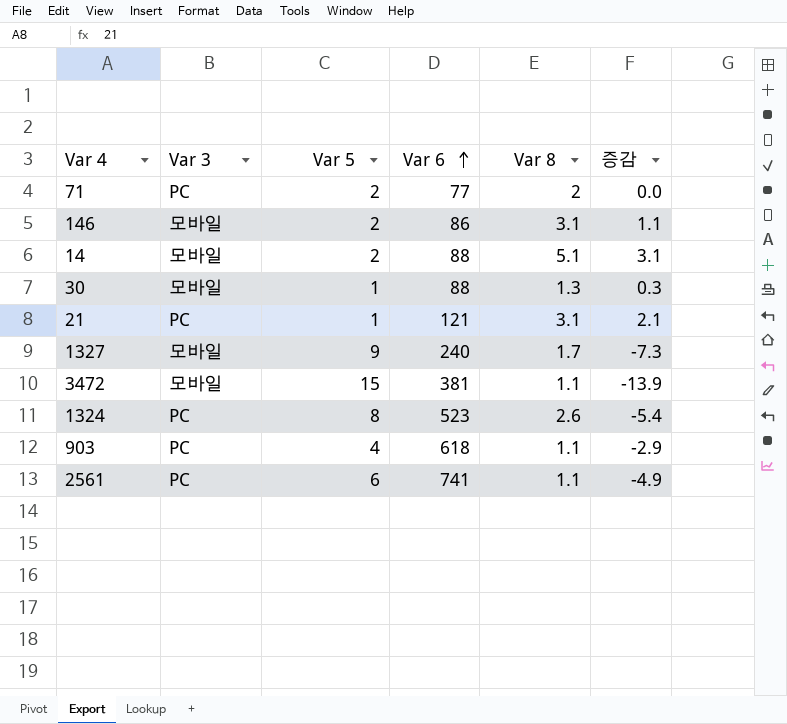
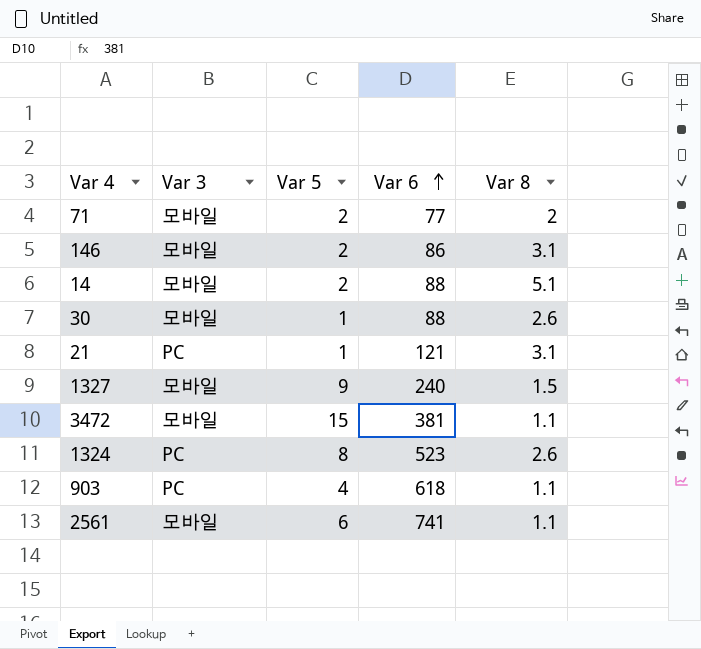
column 증감 | formula: [Var 8] - [Var 5] -> none
71 | Var 3: PC -> 모바일
30 | Var 8: 1.3 -> 2.6
1327 | Var 8: 1.7 -> 1.5
2561 | Var 3: PC -> 모바일

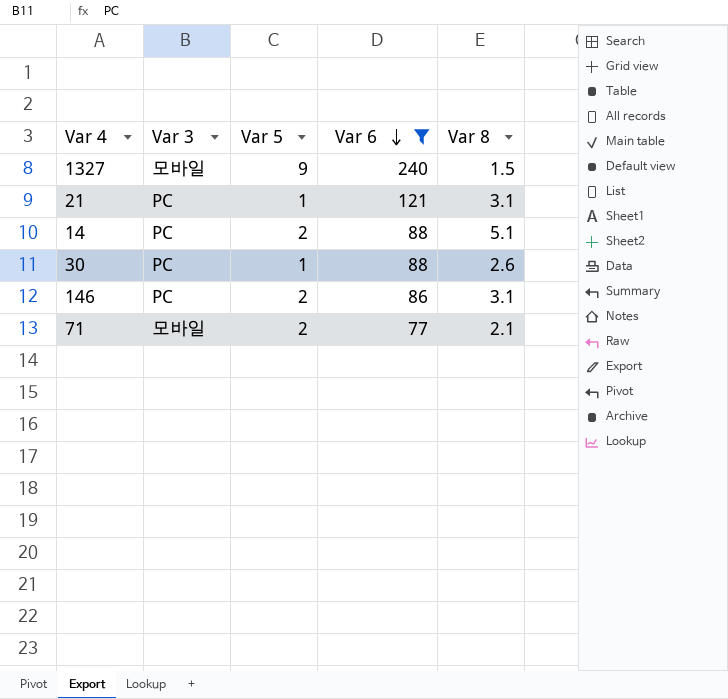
filter: none -> Var 6 <= 240
row order: Var 6 ascending -> Var 6 descending
14 | Var 3: 모바일 -> PC
30 | Var 3: 모바일 -> PC
146 | Var 3: 모바일 -> PC
71 | Var 8: 2 -> 2.1

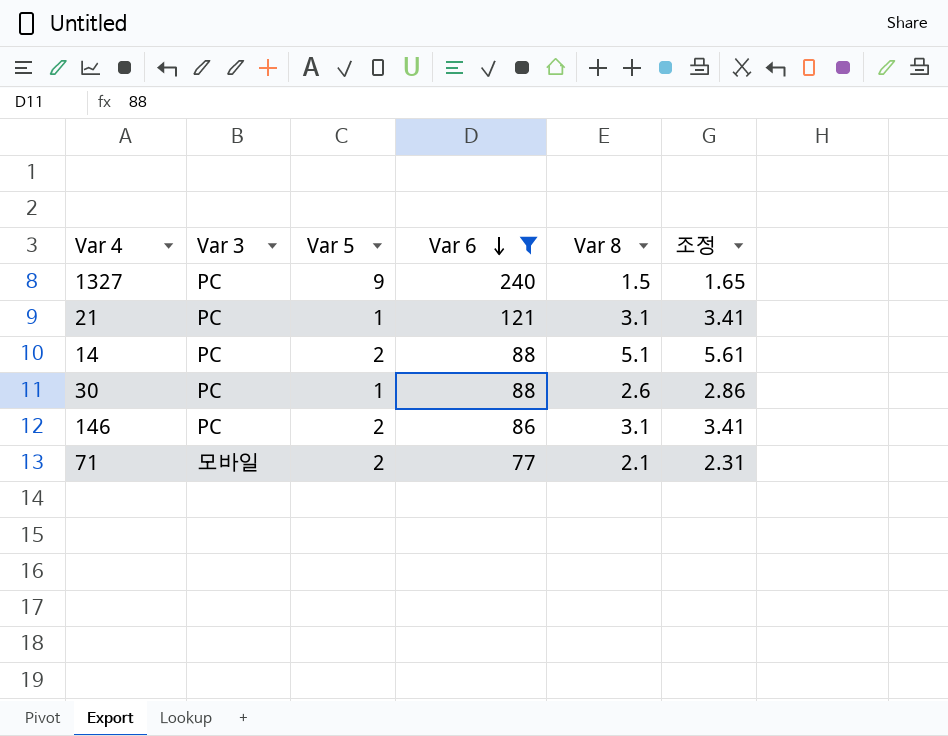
column 조정 | formula: none -> [Var 8] * 1.1
1327 | Var 3: 모바일 -> PC

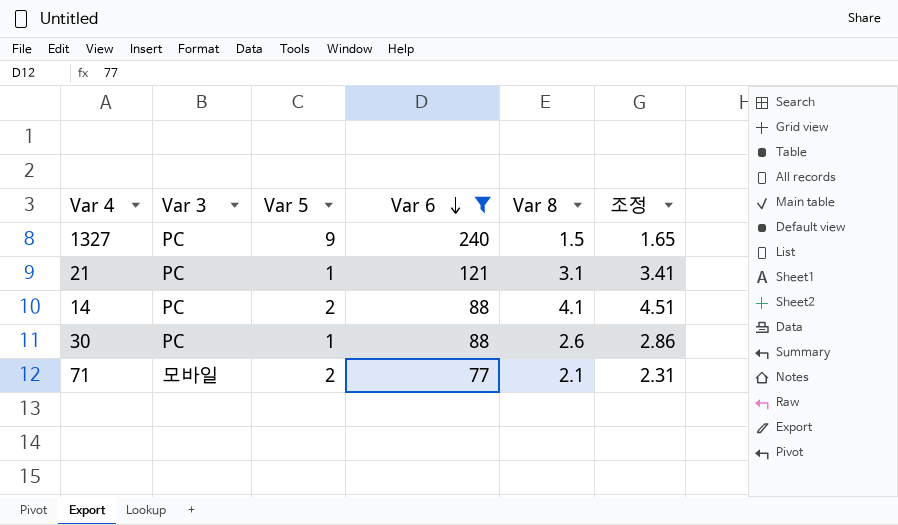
row 146: PC | 2 | 86 | 3.1 | 3.41 -> none
14 | Var 8: 5.1 -> 4.1
14 | 조정: 5.61 -> 4.51

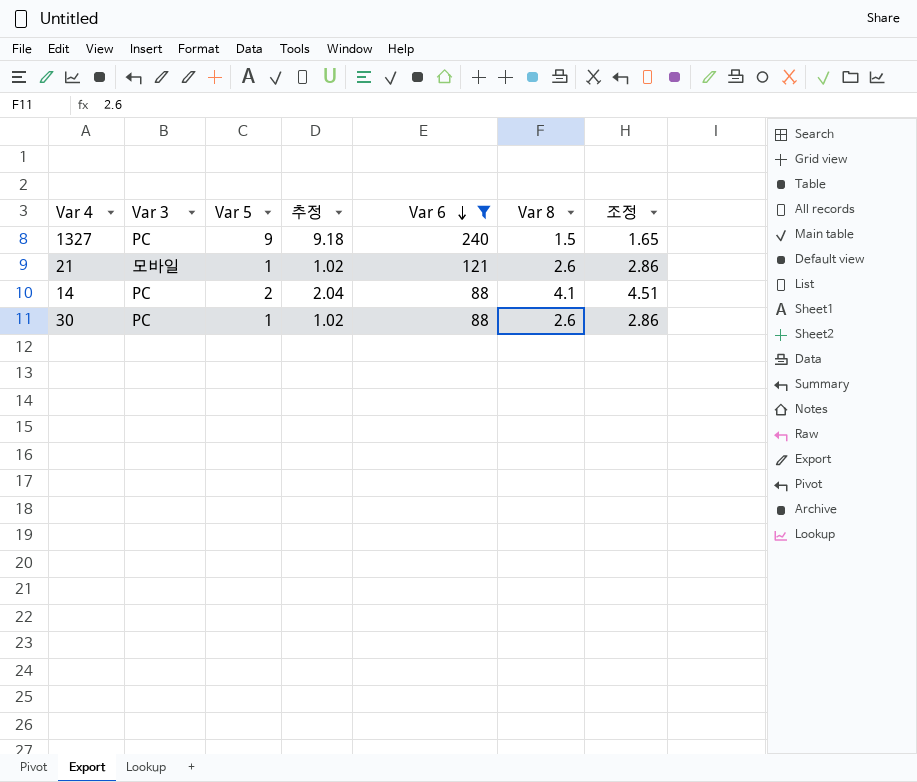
column 추정 | formula: none -> [Var 5] * 1.02
row 71: 모바일 | 2 | 77 | 2.1 | 2.31 -> none
21 | Var 3: PC -> 모바일
21 | Var 8: 3.1 -> 2.6
21 | 조정: 3.41 -> 2.86

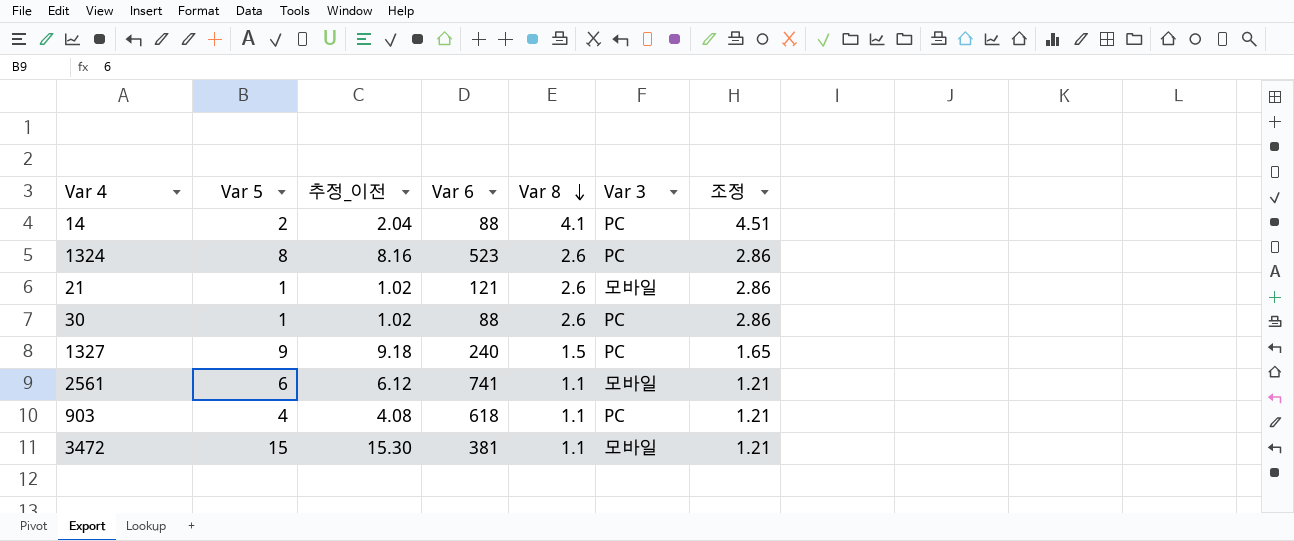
filter: Var 6 <= 240 -> none
row order: Var 6 descending -> Var 8 descending
column name: 추정 -> 추정_이전
column Var 3 | position: 2 -> 6

